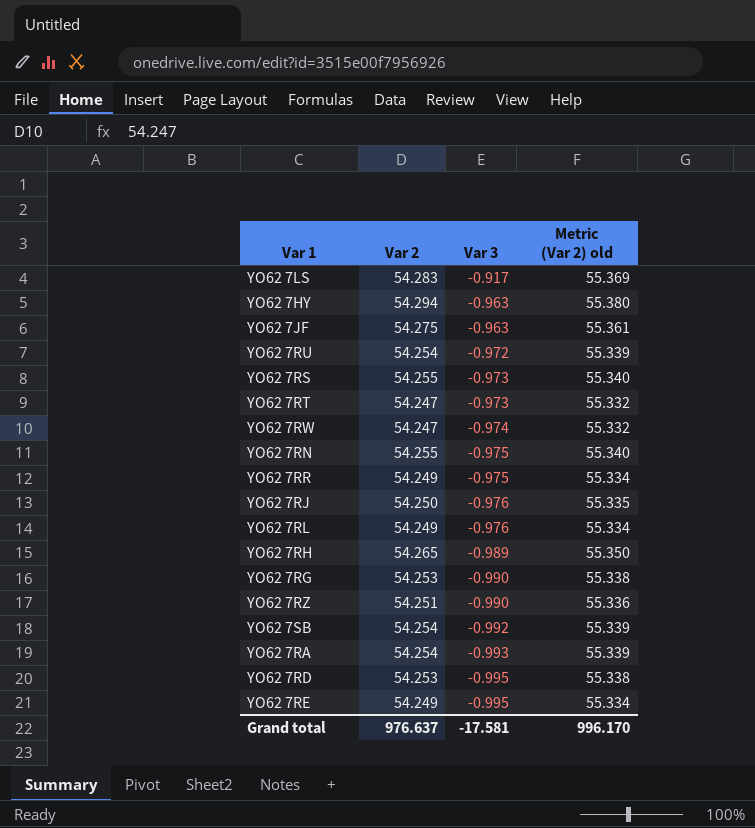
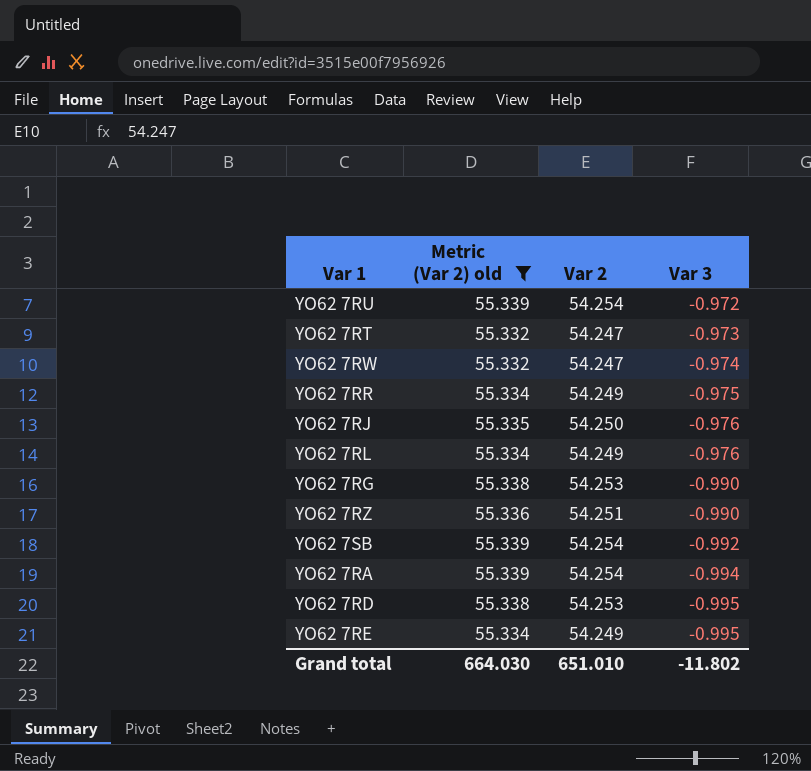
filter: none -> Metric (Var 2) old <= 55.339
column Metric (Var 2) old | position: 4 -> 2
YO62 7RA | Var 3: -0.993 -> -0.994
Grand total | Metric (Var 2) old: 996.170 -> 664.030
Grand total | Var 2: 976.637 -> 651.010
Grand total | Var 3: -17.581 -> -11.802

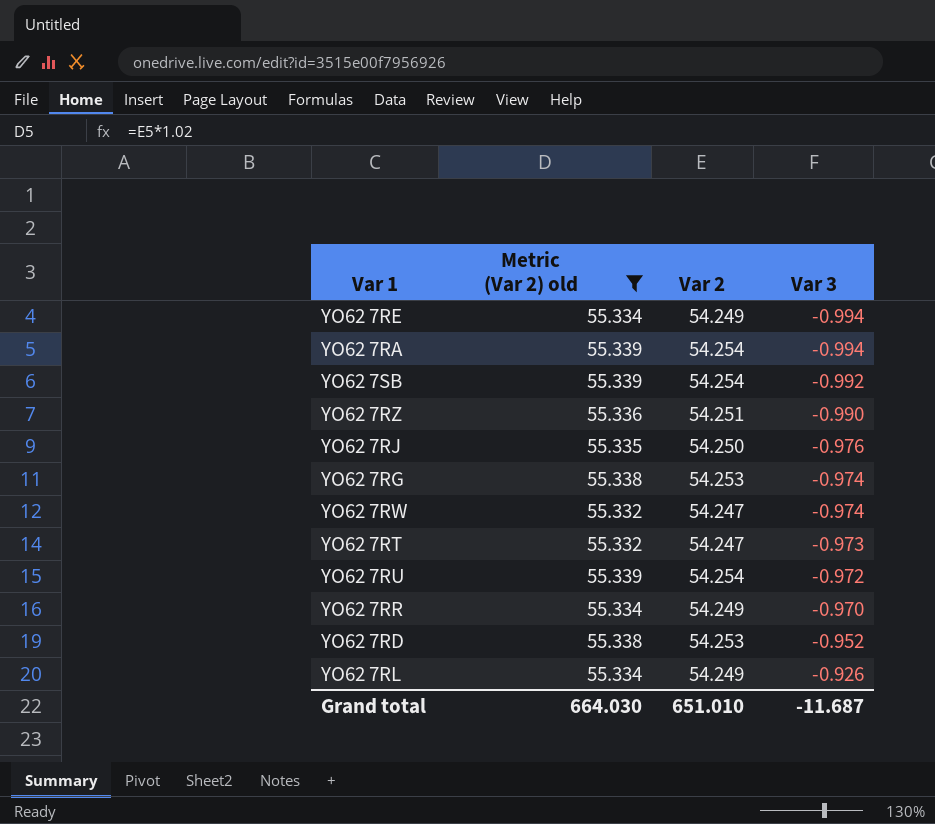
row order: Var 3 descending -> Var 3 ascending
YO62 7RE | Var 3: -0.995 -> -0.994
YO62 7RG | Var 3: -0.990 -> -0.974
YO62 7RR | Var 3: -0.975 -> -0.970
YO62 7RD | Var 3: -0.995 -> -0.952
YO62 7RL | Var 3: -0.976 -> -0.926
Grand total | Var 3: -11.802 -> -11.687

